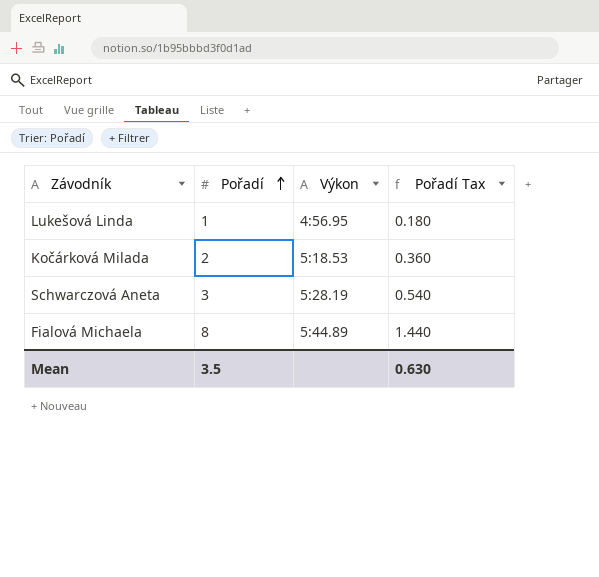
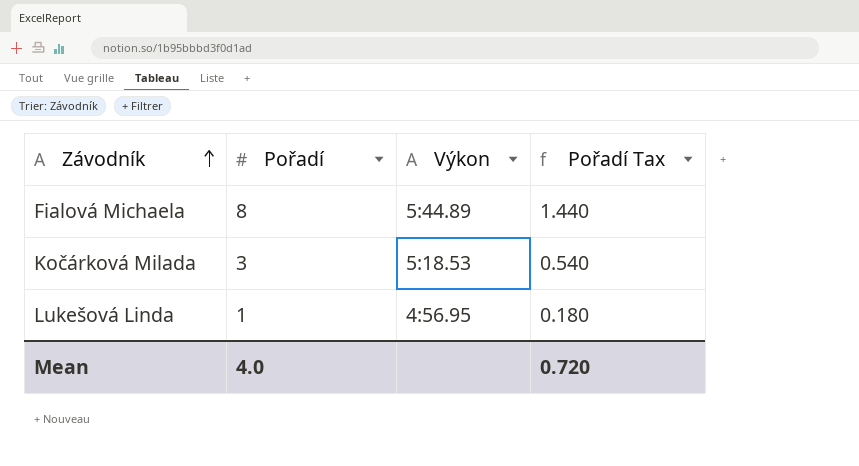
row order: Pořadí ascending -> Závodník ascending
row Schwarczová Aneta: 3 | 5:28.19 | 0.540 -> none
Kočárková Milada | Pořadí: 2 -> 3
Kočárková Milada | Pořadí Tax: 0.360 -> 0.540
Mean | Pořadí: 3.5 -> 4.0
Mean | Pořadí Tax: 0.630 -> 0.720

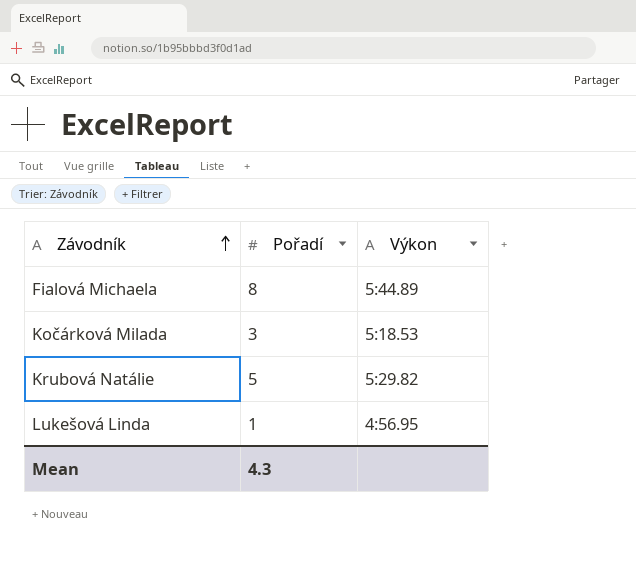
column Pořadí Tax | formula: [Pořadí] * 0.18 -> none
row Krubová Natálie: none -> 5 | 5:29.82
Mean | Pořadí: 4.0 -> 4.3

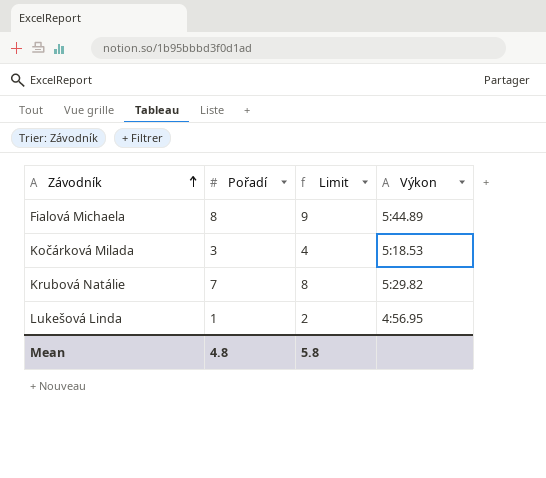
column Limit | formula: none -> [Pořadí] + 1
Krubová Natálie | Pořadí: 5 -> 7
Mean | Pořadí: 4.3 -> 4.8

